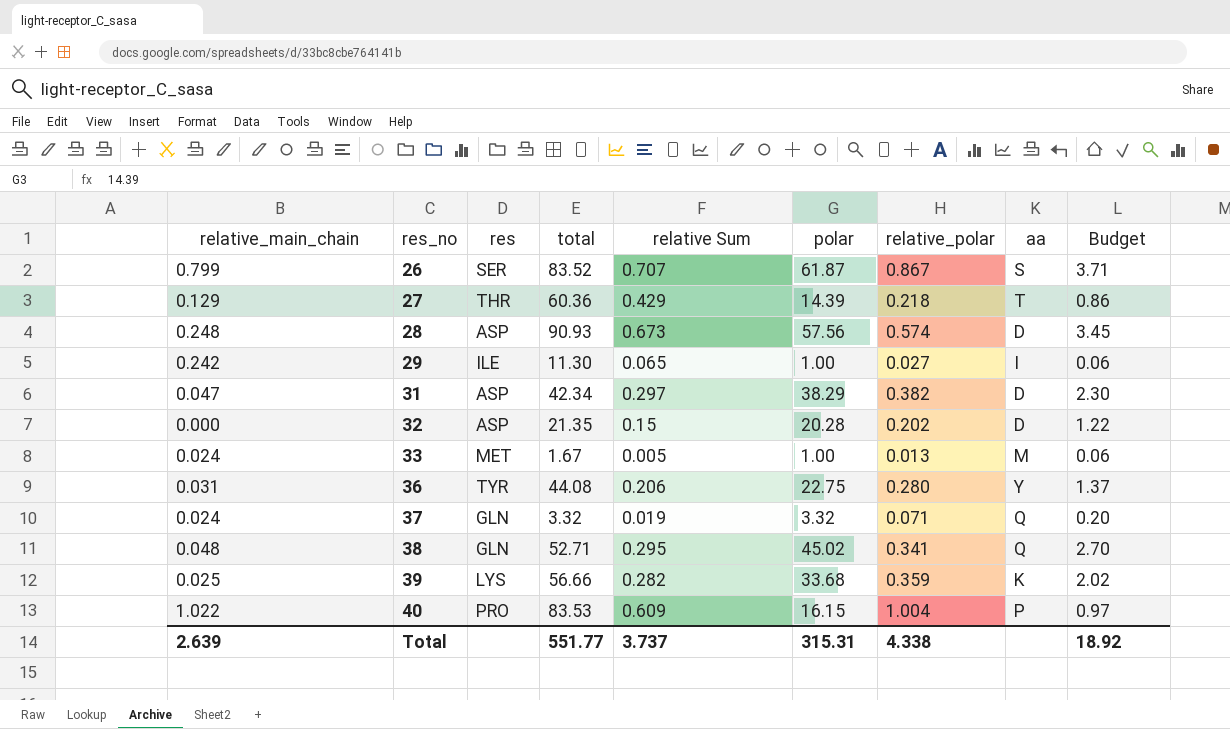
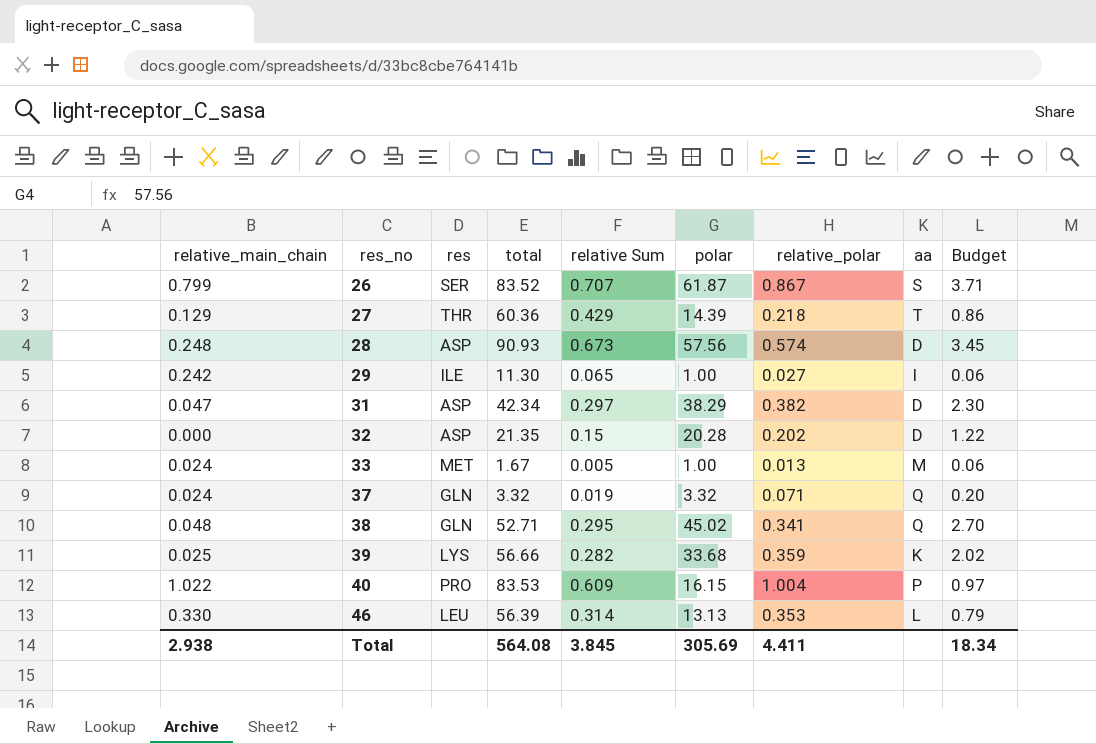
row 36: 0.031 | TYR | 44.08 | 0.206 | 22.75 | 0.280 | Y | 1.37 -> none
row 46: none -> 0.330 | LEU | 56.39 | 0.314 | 13.13 | 0.353 | L | 0.79
Total | relative_main_chain: 2.639 -> 2.938
Total | total: 551.77 -> 564.08
Total | relative Sum: 3.737 -> 3.845
Total | polar: 315.31 -> 305.69
Total | relative_polar: 4.338 -> 4.411
Total | Budget: 18.92 -> 18.34

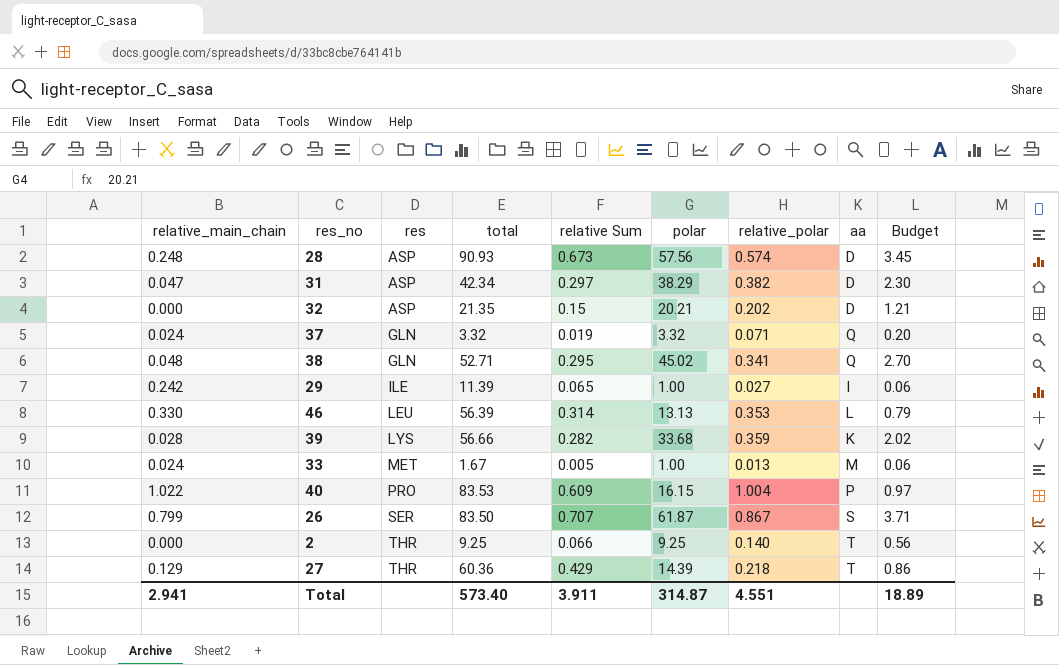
row order: res_no ascending -> res ascending
32 | polar: 20.28 -> 20.21
32 | Budget: 1.22 -> 1.21
29 | total: 11.30 -> 11.39
39 | relative_main_chain: 0.025 -> 0.028
26 | total: 83.52 -> 83.50
row 2: none -> 0.000 | THR | 9.25 | 0.066 | 9.25 | 0.140 | T | 0.56
Total | relative_main_chain: 2.938 -> 2.941
Total | total: 564.08 -> 573.40
Total | relative Sum: 3.845 -> 3.911
Total | polar: 305.69 -> 314.87
Total | relative_polar: 4.411 -> 4.551
Total | Budget: 18.34 -> 18.89

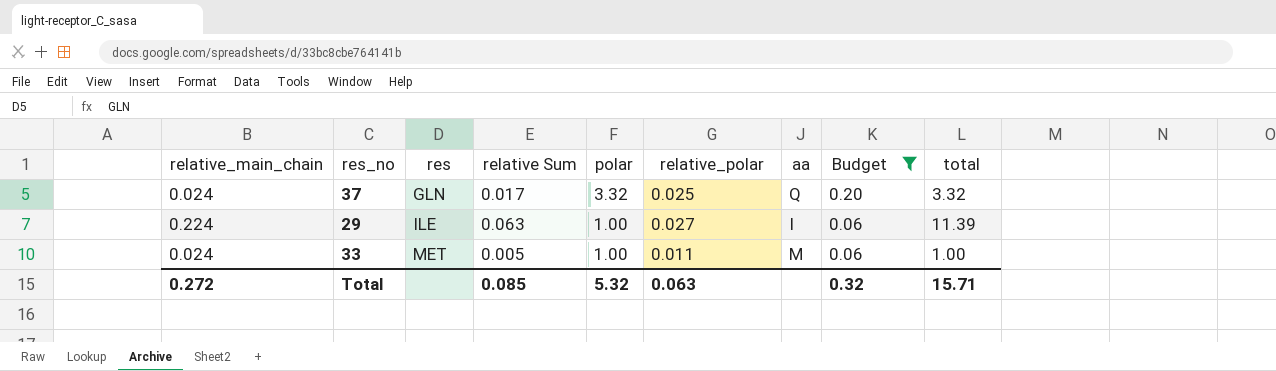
filter: none -> Budget <= 0.20
column total | position: 4 -> 9
37 | relative Sum: 0.019 -> 0.017
37 | relative_polar: 0.071 -> 0.025
29 | relative_main_chain: 0.242 -> 0.224
29 | relative Sum: 0.065 -> 0.063
33 | relative_polar: 0.013 -> 0.011
33 | total: 1.67 -> 1.00
Total | relative_main_chain: 2.941 -> 0.272
Total | relative Sum: 3.911 -> 0.085
Total | polar: 314.87 -> 5.32
Total | relative_polar: 4.551 -> 0.063
Total | Budget: 18.89 -> 0.32
Total | total: 573.40 -> 15.71

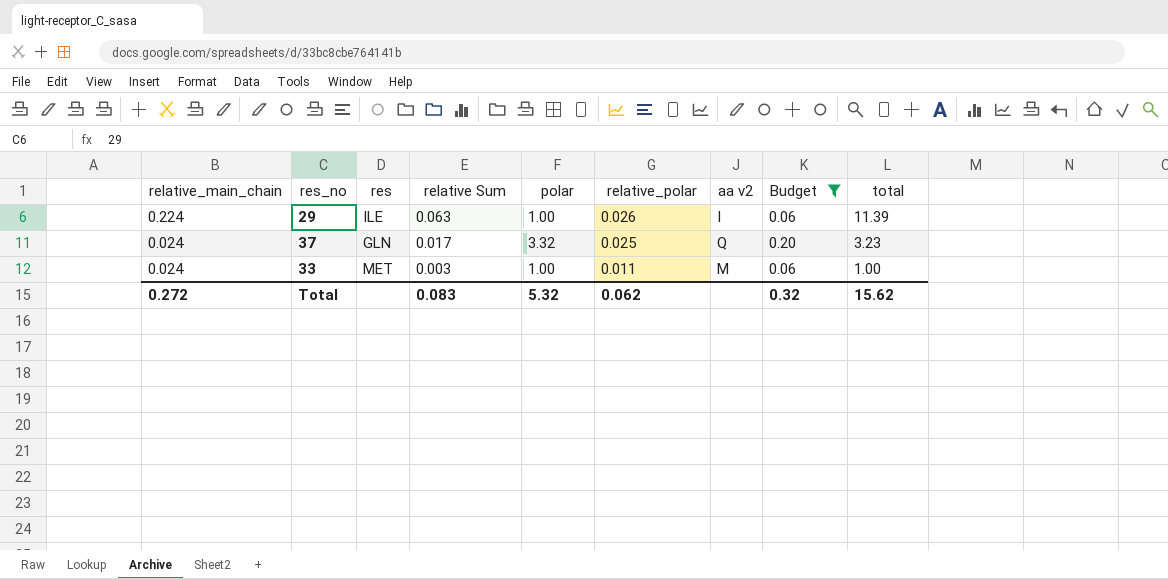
row order: res ascending -> relative_main_chain descending
column name: aa -> aa v2
29 | relative_polar: 0.027 -> 0.026
37 | total: 3.32 -> 3.23
33 | relative Sum: 0.005 -> 0.003
Total | relative Sum: 0.085 -> 0.083
Total | relative_polar: 0.063 -> 0.062
Total | total: 15.71 -> 15.62

